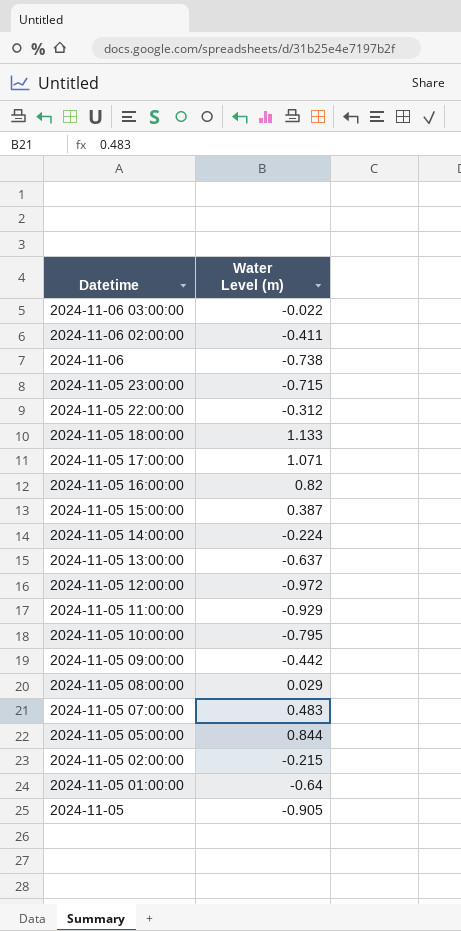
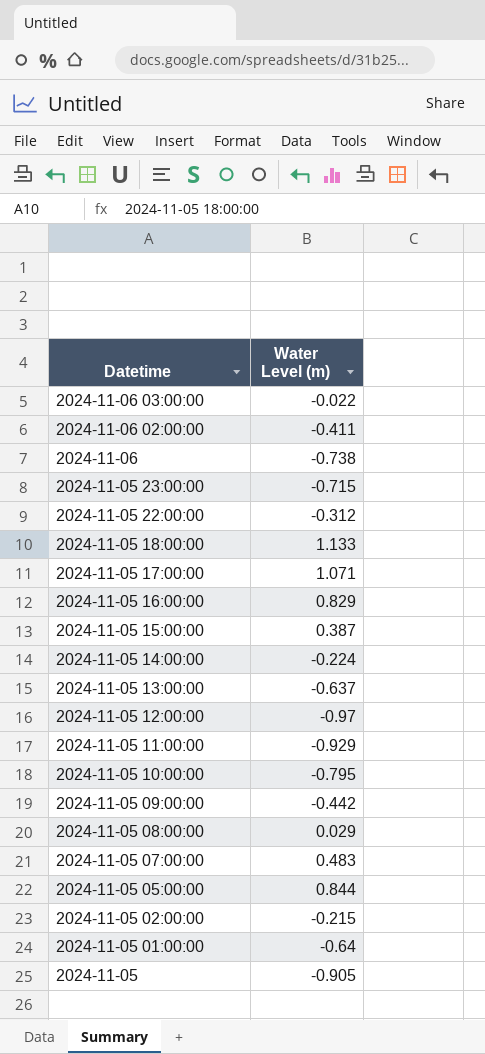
2024-11-05 16:00:00 | Water Level (m): 0.82 -> 0.829
2024-11-05 12:00:00 | Water Level (m): -0.972 -> -0.97

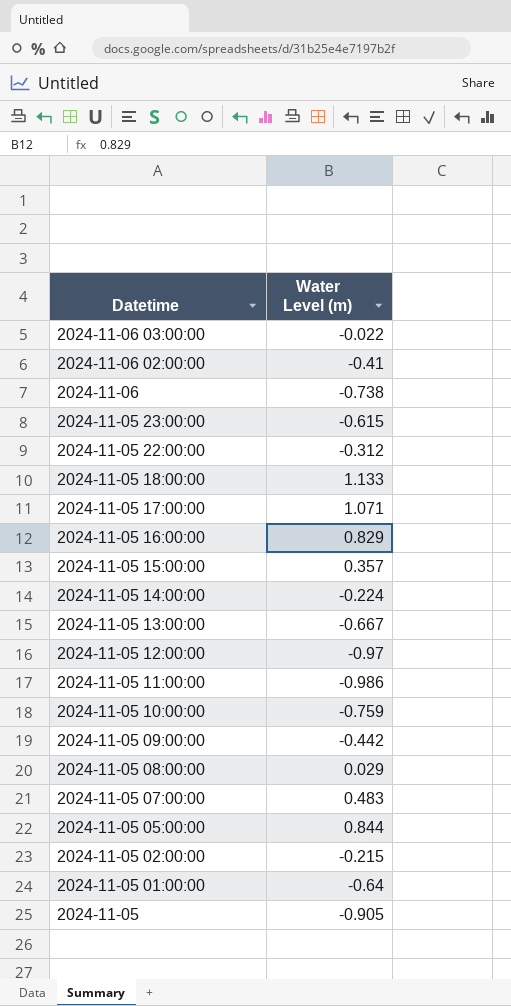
2024-11-06 02:00:00 | Water Level (m): -0.411 -> -0.41
2024-11-05 23:00:00 | Water Level (m): -0.715 -> -0.615
2024-11-05 15:00:00 | Water Level (m): 0.387 -> 0.357
2024-11-05 13:00:00 | Water Level (m): -0.637 -> -0.667
2024-11-05 11:00:00 | Water Level (m): -0.929 -> -0.986
2024-11-05 10:00:00 | Water Level (m): -0.795 -> -0.759

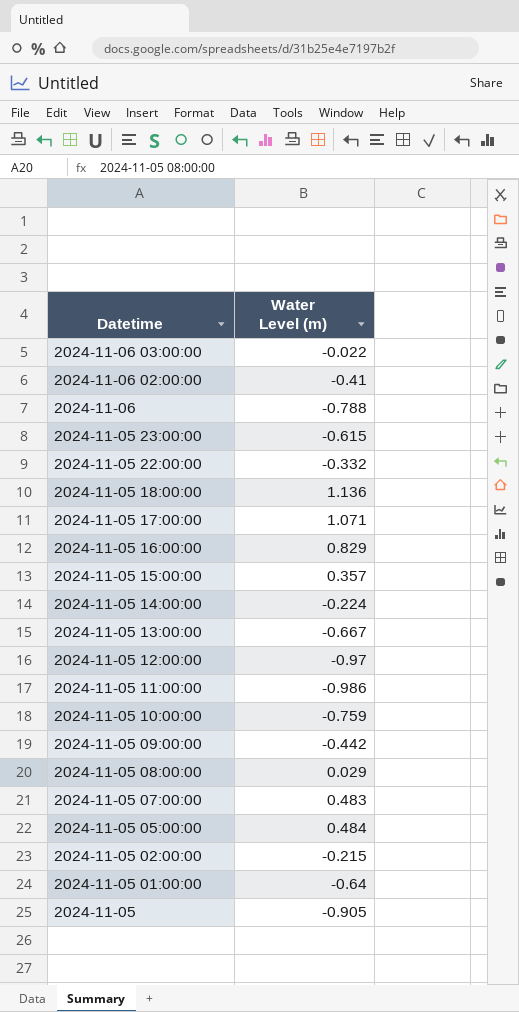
2024-11-06 | Water Level (m): -0.738 -> -0.788
2024-11-05 22:00:00 | Water Level (m): -0.312 -> -0.332
2024-11-05 18:00:00 | Water Level (m): 1.133 -> 1.136
2024-11-05 05:00:00 | Water Level (m): 0.844 -> 0.484

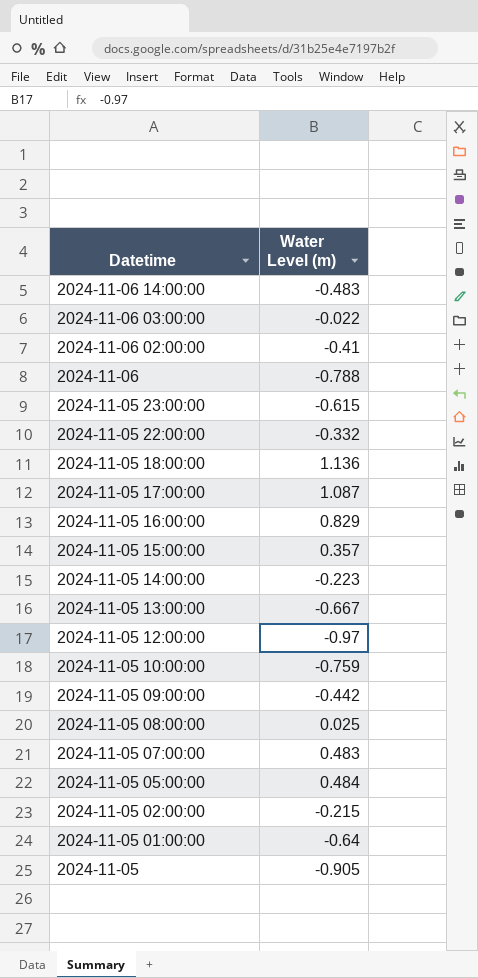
row 2024-11-05 11:00:00: -0.986 -> none
row 2024-11-06 14:00:00: none -> -0.483
2024-11-05 17:00:00 | Water Level (m): 1.071 -> 1.087
2024-11-05 14:00:00 | Water Level (m): -0.224 -> -0.223
2024-11-05 08:00:00 | Water Level (m): 0.029 -> 0.025

